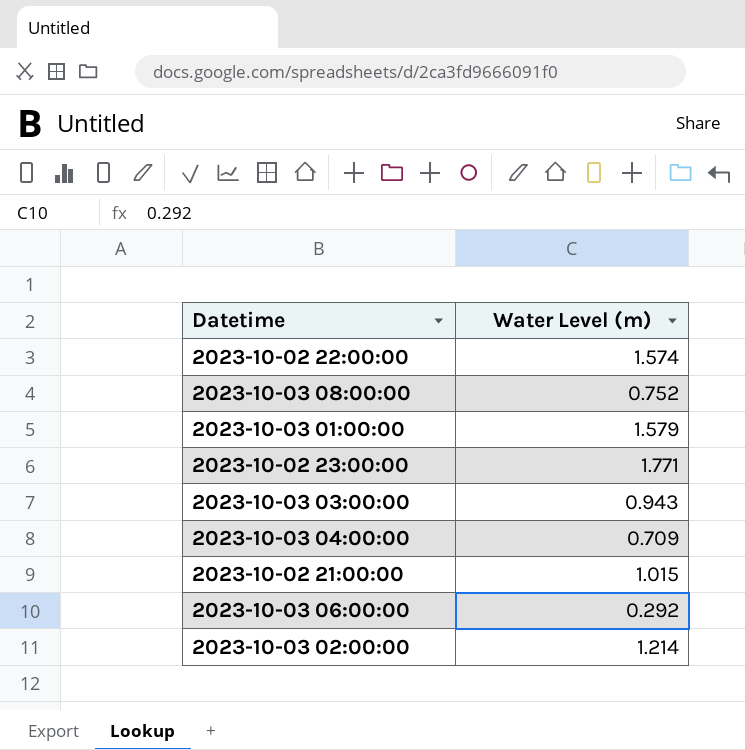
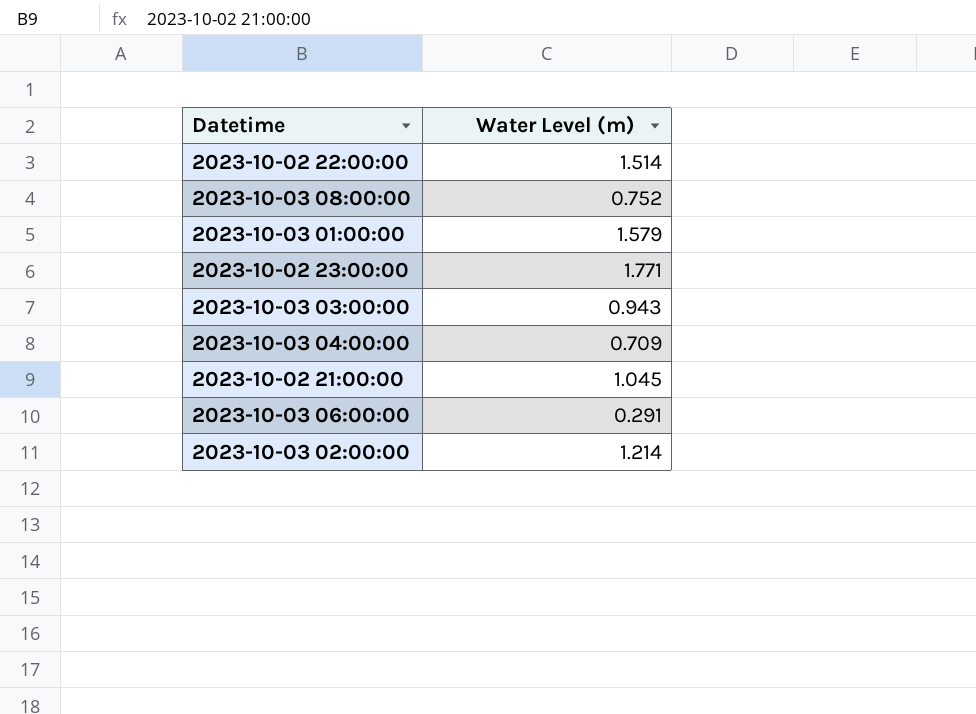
2023-10-02 22:00:00 | Water Level (m): 1.574 -> 1.514
2023-10-02 21:00:00 | Water Level (m): 1.015 -> 1.045
2023-10-03 06:00:00 | Water Level (m): 0.292 -> 0.291

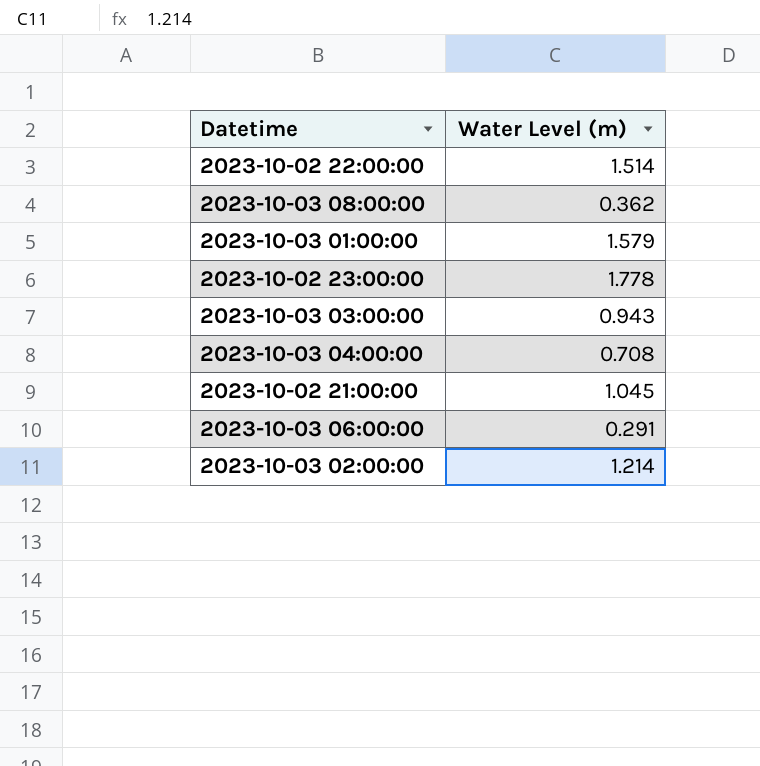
2023-10-03 08:00:00 | Water Level (m): 0.752 -> 0.362
2023-10-02 23:00:00 | Water Level (m): 1.771 -> 1.778
2023-10-03 04:00:00 | Water Level (m): 0.709 -> 0.708

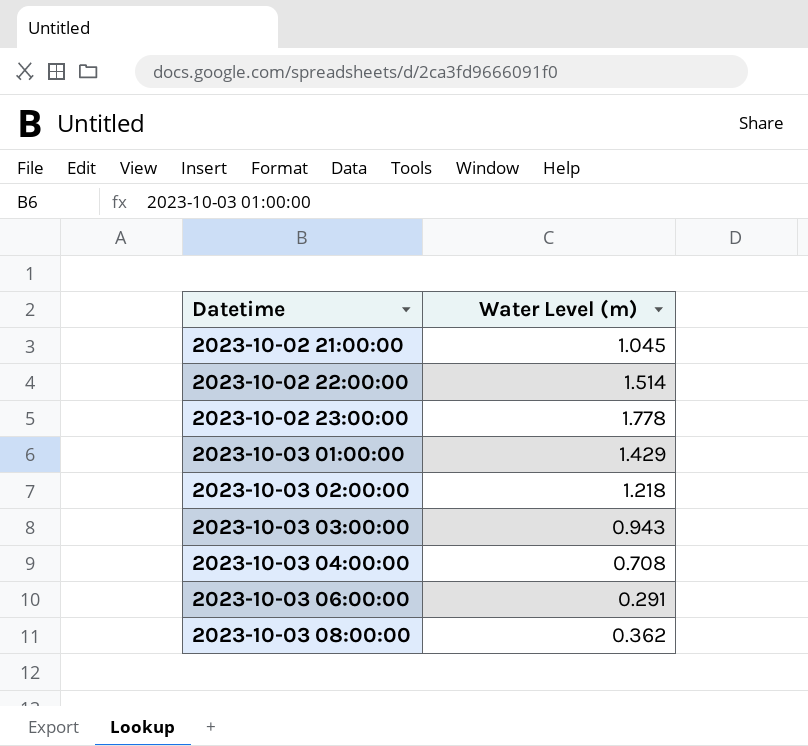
row order: none -> Datetime ascending
2023-10-03 01:00:00 | Water Level (m): 1.579 -> 1.429
2023-10-03 02:00:00 | Water Level (m): 1.214 -> 1.218

